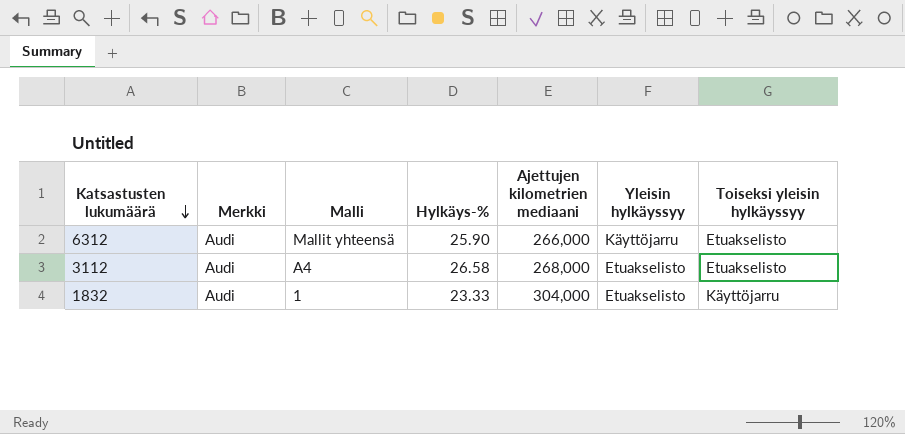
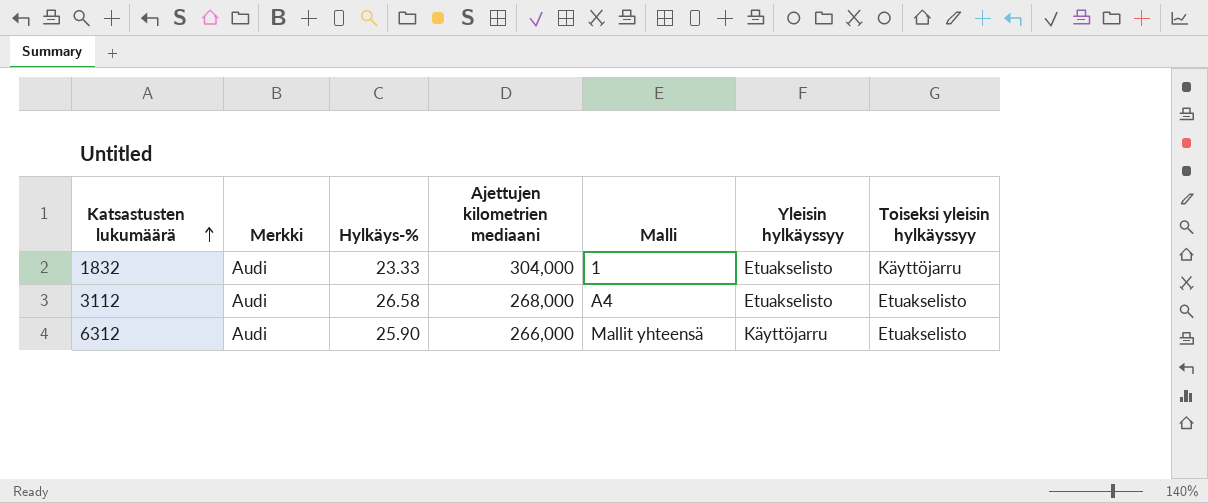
row order: Katsastusten lukumäärä descending -> Katsastusten lukumäärä ascending
column Malli | position: 3 -> 5

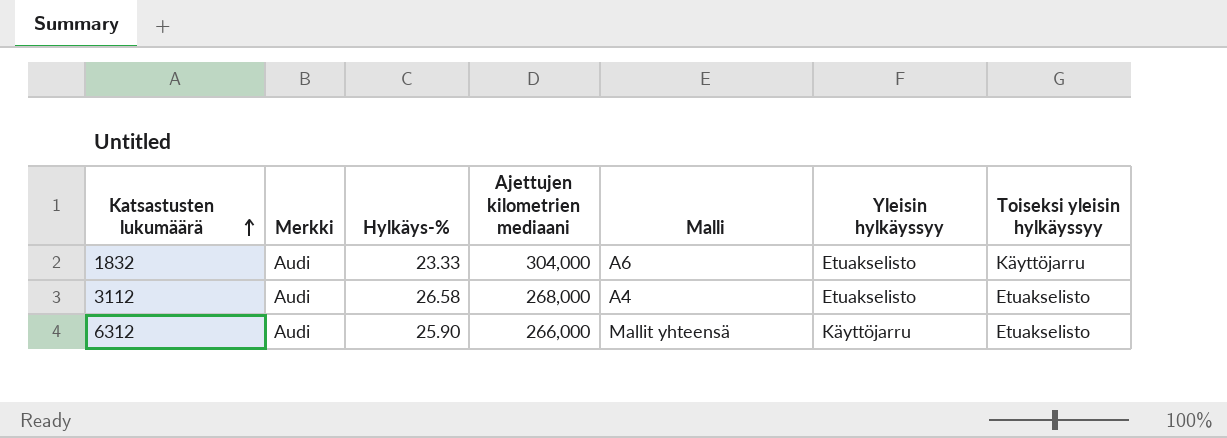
1832 | Malli: 1 -> A6

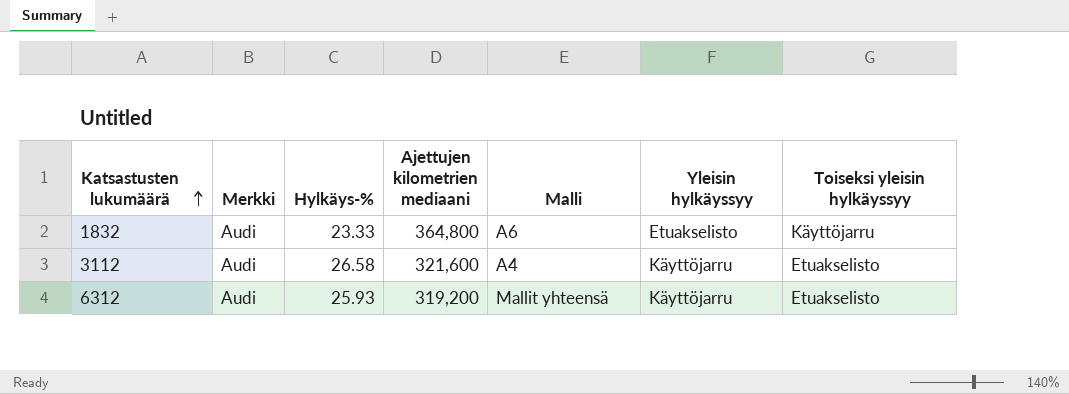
1832 | Ajettujen kilometrien mediaani: 304,000 -> 364,800
3112 | Ajettujen kilometrien mediaani: 268,000 -> 321,600
3112 | Yleisin hylkäyssyy: Etuakselisto -> Käyttöjarru
6312 | Hylkäys-%: 25.90 -> 25.93
6312 | Ajettujen kilometrien mediaani: 266,000 -> 319,200

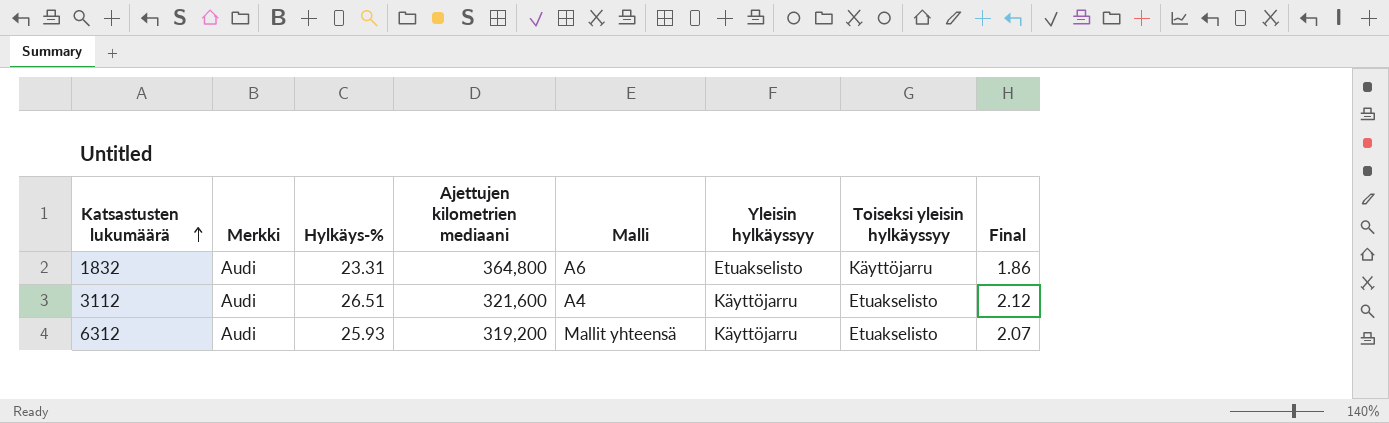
column Final | formula: none -> [Hylkäys-%] * 0.08
1832 | Hylkäys-%: 23.33 -> 23.31
3112 | Hylkäys-%: 26.58 -> 26.51

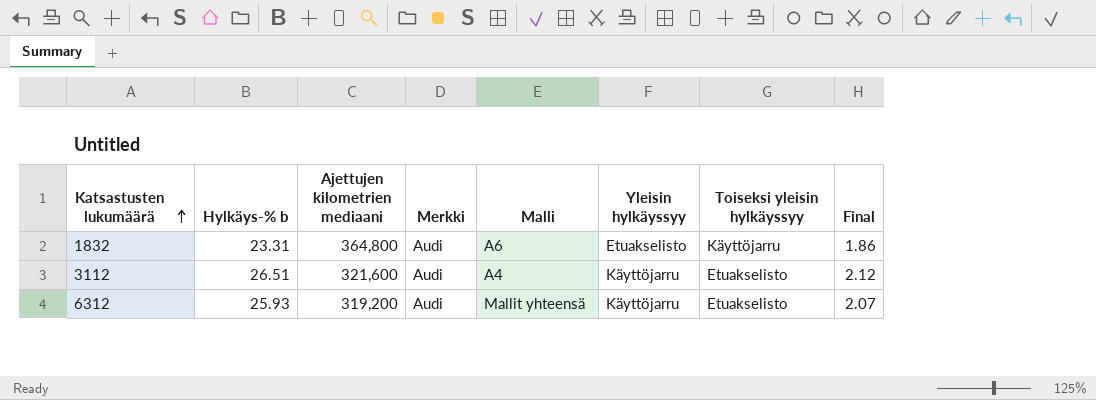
column name: Hylkäys-% -> Hylkäys-% b
column Merkki | position: 2 -> 4

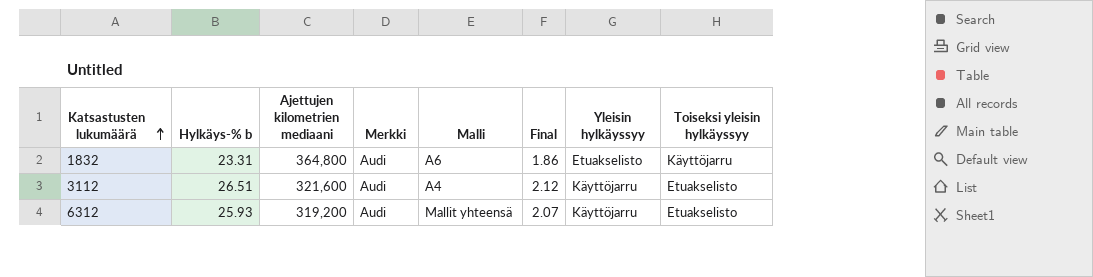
column Final | position: 8 -> 6

